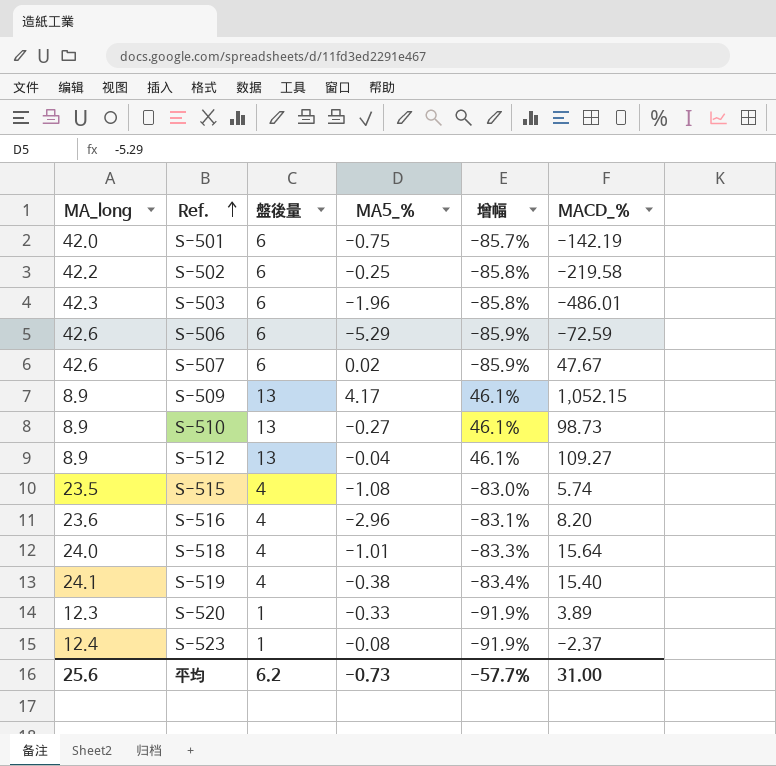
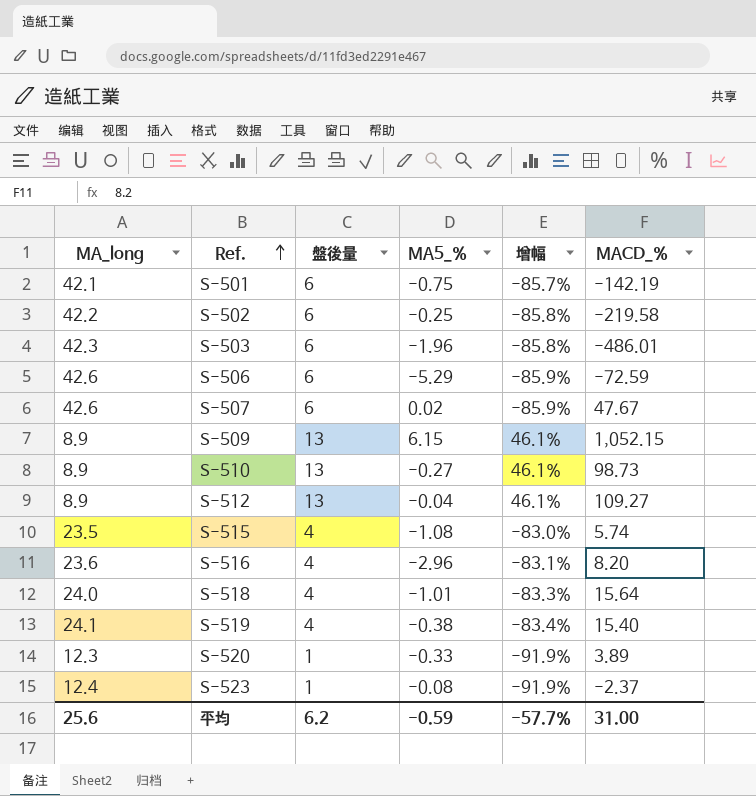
S-501 | MA_long: 42.0 -> 42.1
S-509 | MA5_%: 4.17 -> 6.15
平均 | MA5_%: -0.73 -> -0.59

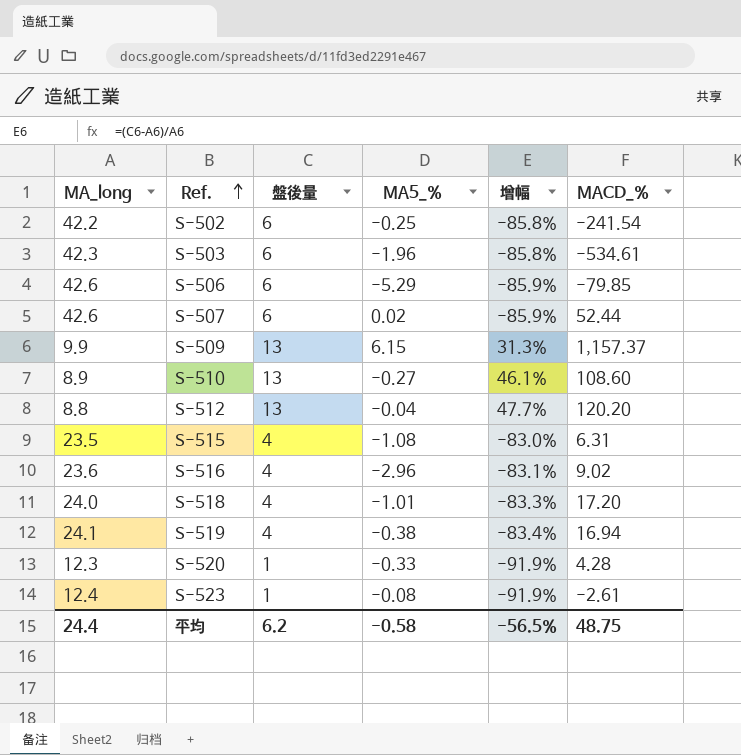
row S-501: 42.1 | 6 | -0.75 | -85.7% | -142.19 -> none
S-502 | MACD_%: -219.58 -> -241.54
S-503 | MACD_%: -486.01 -> -534.61
S-506 | MACD_%: -72.59 -> -79.85
S-507 | MACD_%: 47.67 -> 52.44
S-509 | MA_long: 8.9 -> 9.9
S-509 | 增幅: 46.1% -> 31.3%
S-509 | MACD_%: 1,052.15 -> 1,157.37
S-510 | MACD_%: 98.73 -> 108.60
S-512 | MA_long: 8.9 -> 8.8
S-512 | 增幅: 46.1% -> 47.7%
S-512 | MACD_%: 109.27 -> 120.20
S-515 | MACD_%: 5.74 -> 6.31
S-516 | MACD_%: 8.20 -> 9.02
S-518 | MACD_%: 15.64 -> 17.20
S-519 | MACD_%: 15.40 -> 16.94
S-520 | MACD_%: 3.89 -> 4.28
S-523 | MACD_%: -2.37 -> -2.61
平均 | MA_long: 25.6 -> 24.4
平均 | MA5_%: -0.59 -> -0.58
平均 | 增幅: -57.7% -> -56.5%
平均 | MACD_%: 31.00 -> 48.75

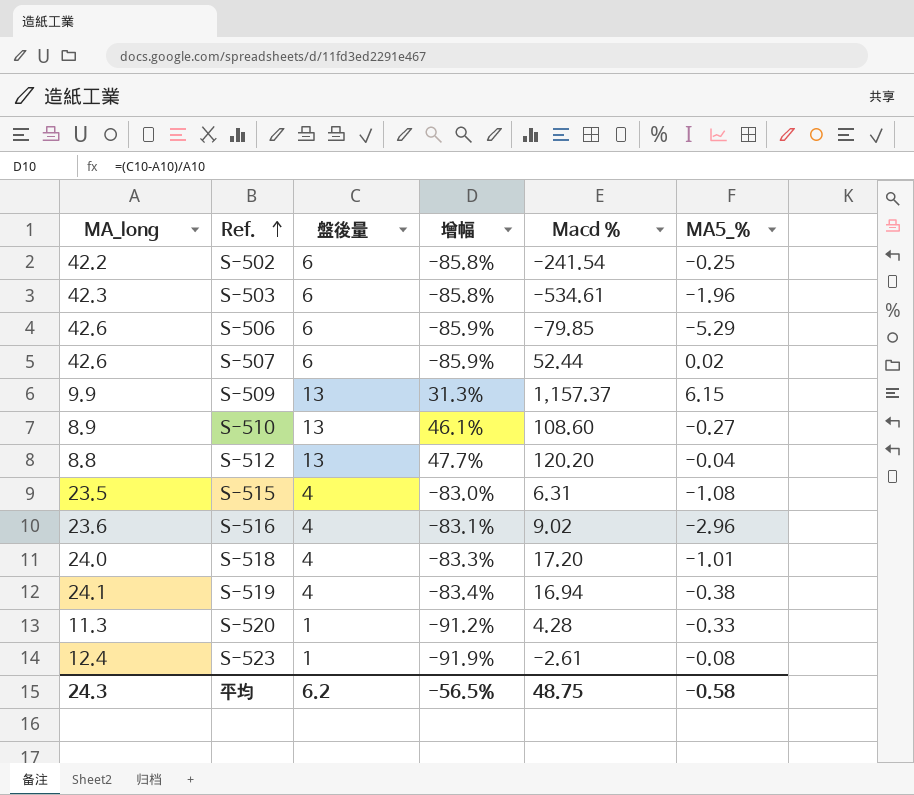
column name: MACD_% -> Macd %
column MA5_% | position: 4 -> 6
S-520 | MA_long: 12.3 -> 11.3
S-520 | 增幅: -91.9% -> -91.2%
平均 | MA_long: 24.4 -> 24.3

